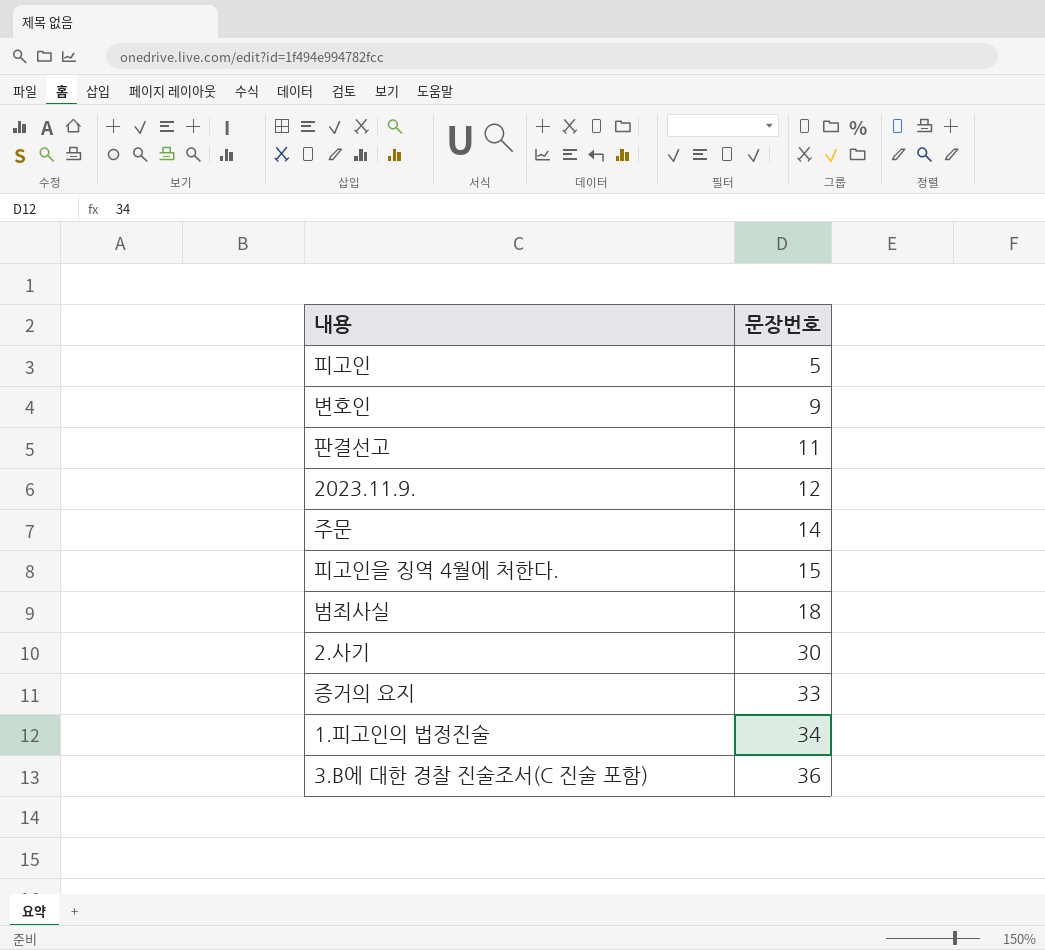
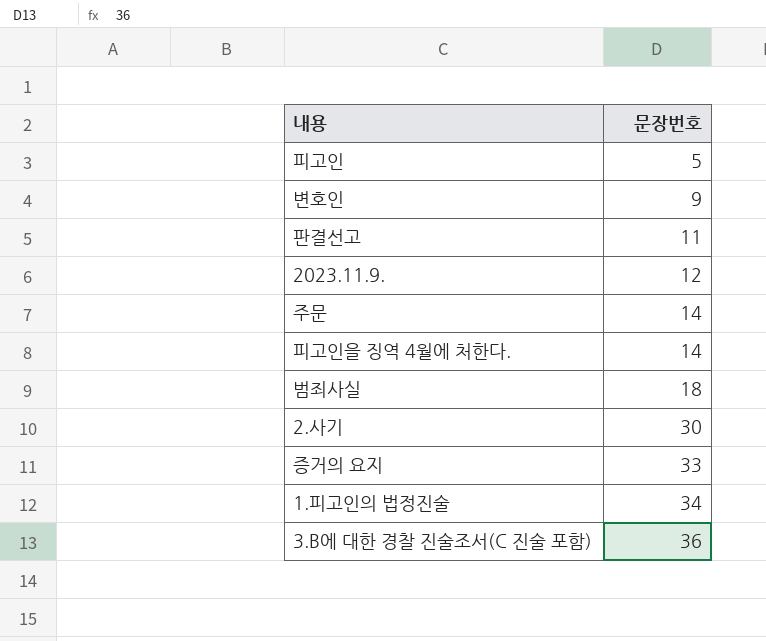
피고인을 징역 4월에 처한다. | 문장번호: 15 -> 14

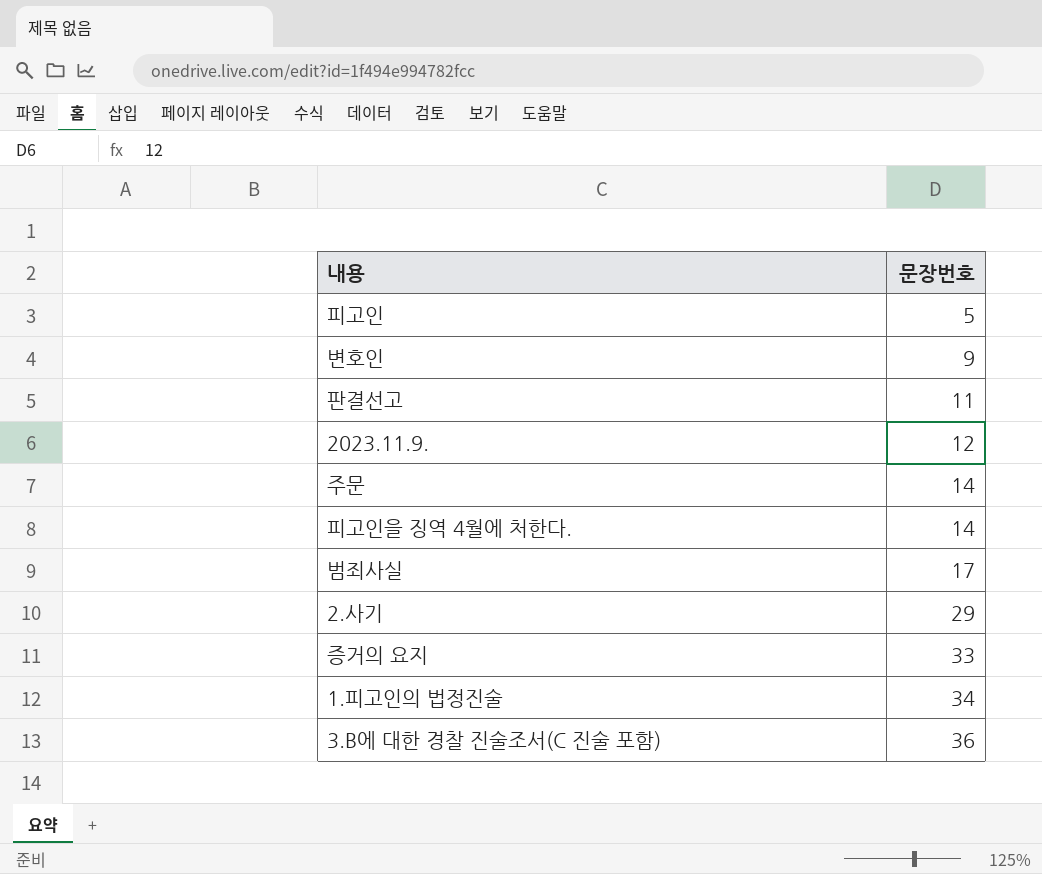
범죄사실 | 문장번호: 18 -> 17
2.사기 | 문장번호: 30 -> 29

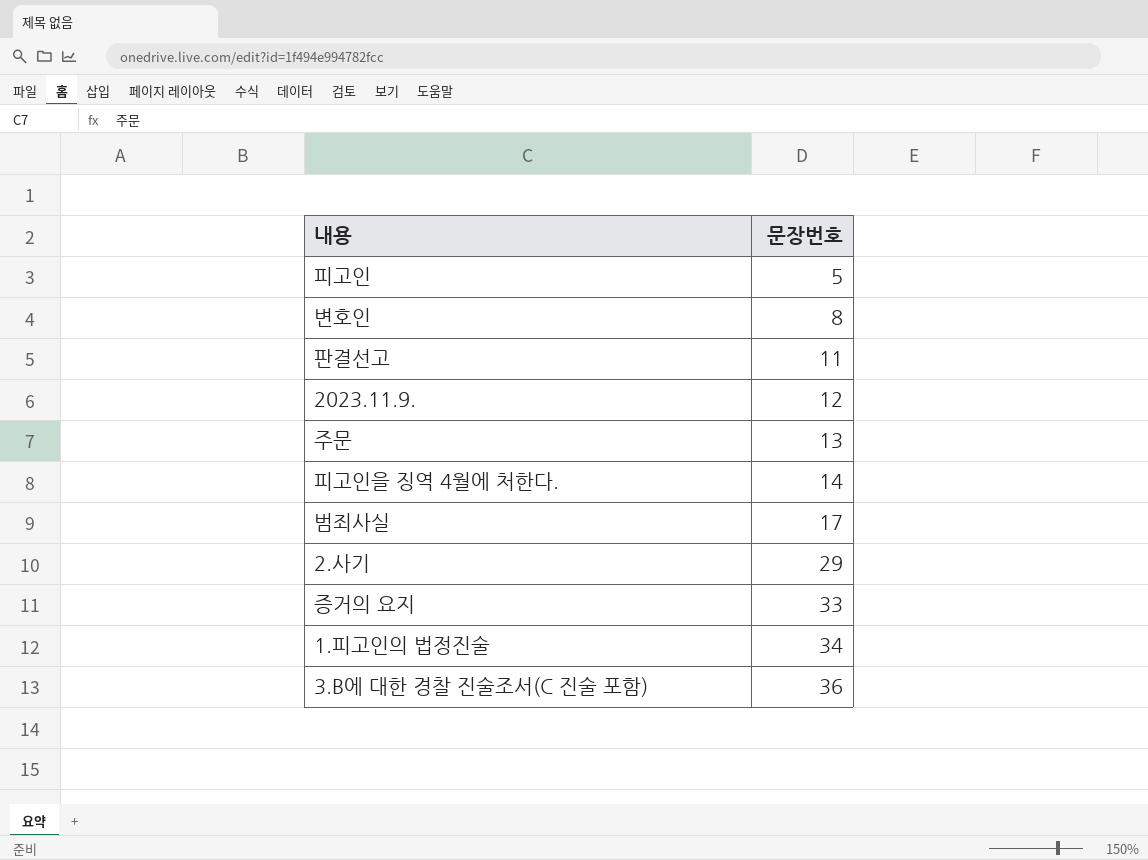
변호인 | 문장번호: 9 -> 8
주문 | 문장번호: 14 -> 13

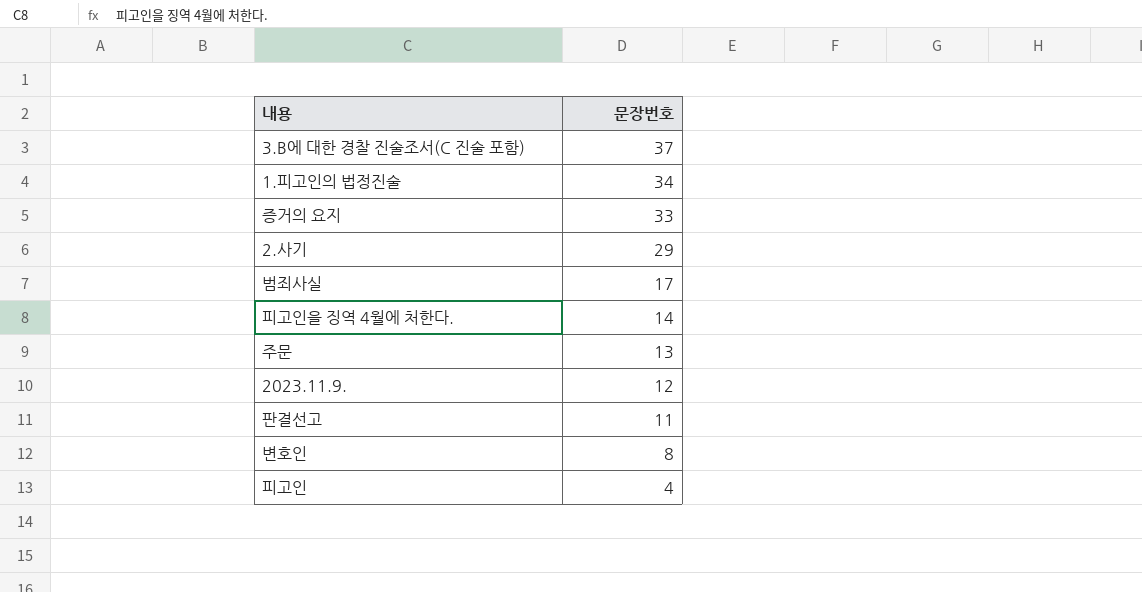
row order: 문장번호 ascending -> 문장번호 descending
3.B에 대한 경찰 진술조서(C 진술 포함) | 문장번호: 36 -> 37
피고인 | 문장번호: 5 -> 4

